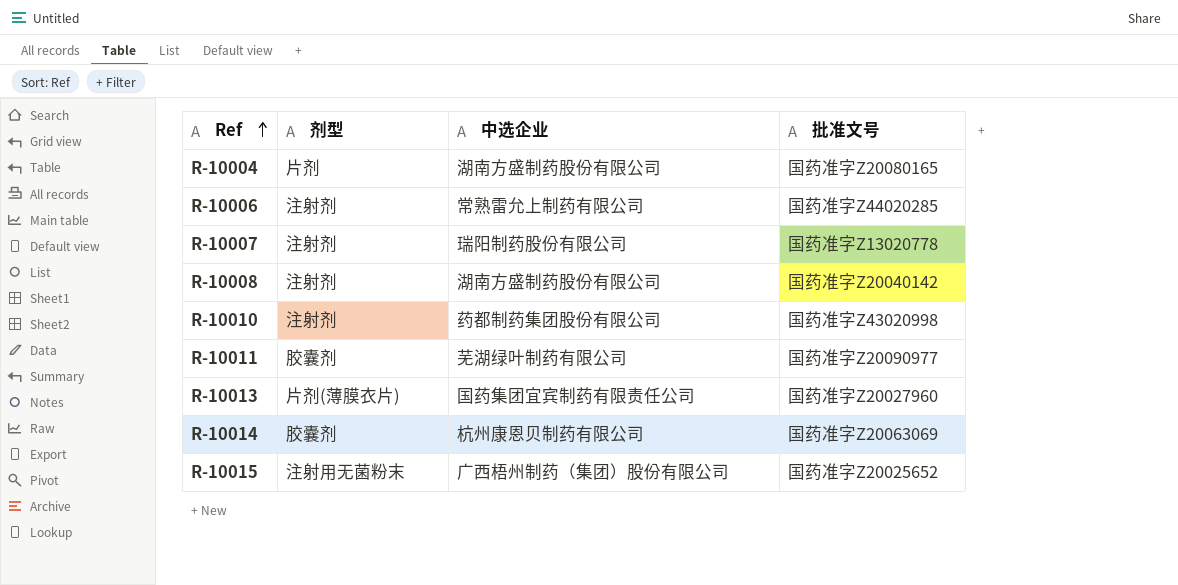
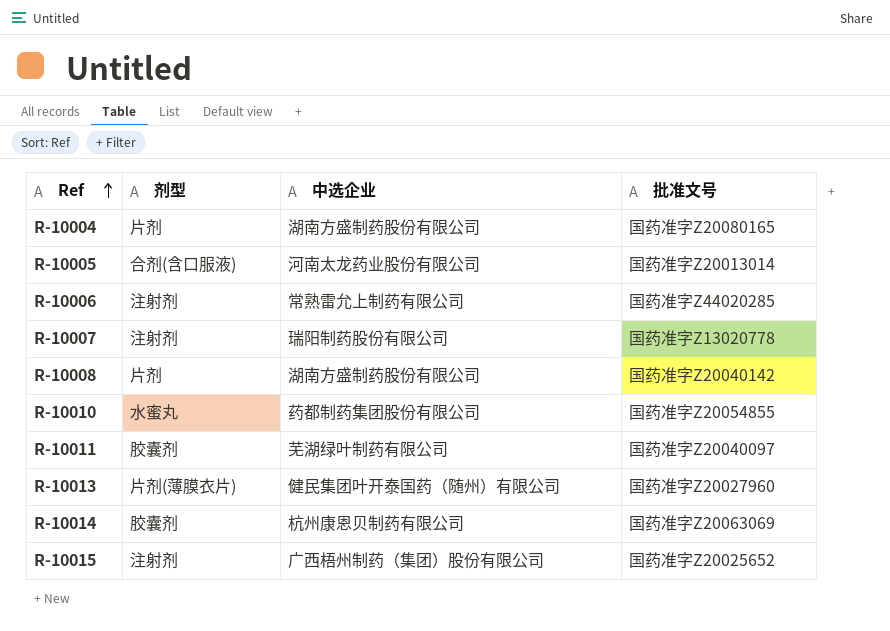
row R-10005: none -> 合剂(含口服液) | 河南太龙药业股份有限公司 | 国药准字Z20013014
R-10008 | 剂型: 注射剂 -> 片剂
R-10010 | 剂型: 注射剂 -> 水蜜丸
R-10010 | 批准文号: 国药准字Z43020998 -> 国药准字Z20054855
R-10011 | 批准文号: 国药准字Z20090977 -> 国药准字Z20040097
R-10013 | 中选企业: 国药集团宜宾制药有限责任公司 -> 健民集团叶开泰国药（随州）有限公司
R-10015 | 剂型: 注射用无菌粉末 -> 注射剂

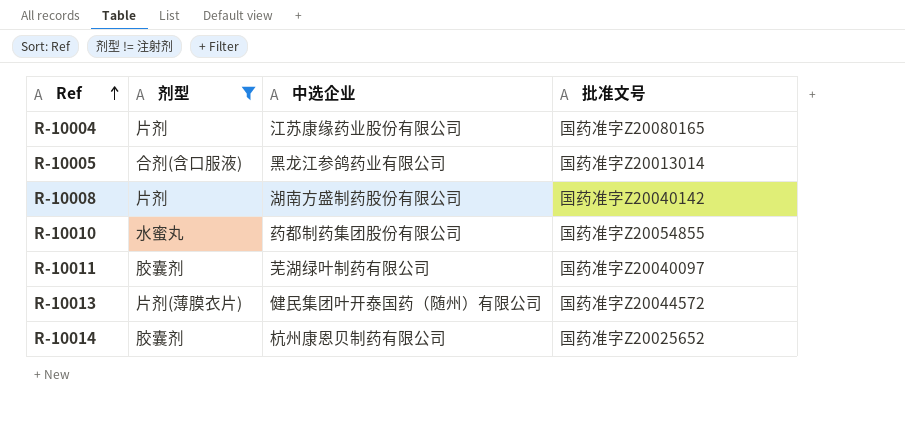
filter: none -> 剂型 != 注射剂
R-10004 | 中选企业: 湖南方盛制药股份有限公司 -> 江苏康缘药业股份有限公司
R-10005 | 中选企业: 河南太龙药业股份有限公司 -> 黑龙江参鸽药业有限公司
R-10013 | 批准文号: 国药准字Z20027960 -> 国药准字Z20044572
R-10014 | 批准文号: 国药准字Z20063069 -> 国药准字Z20025652

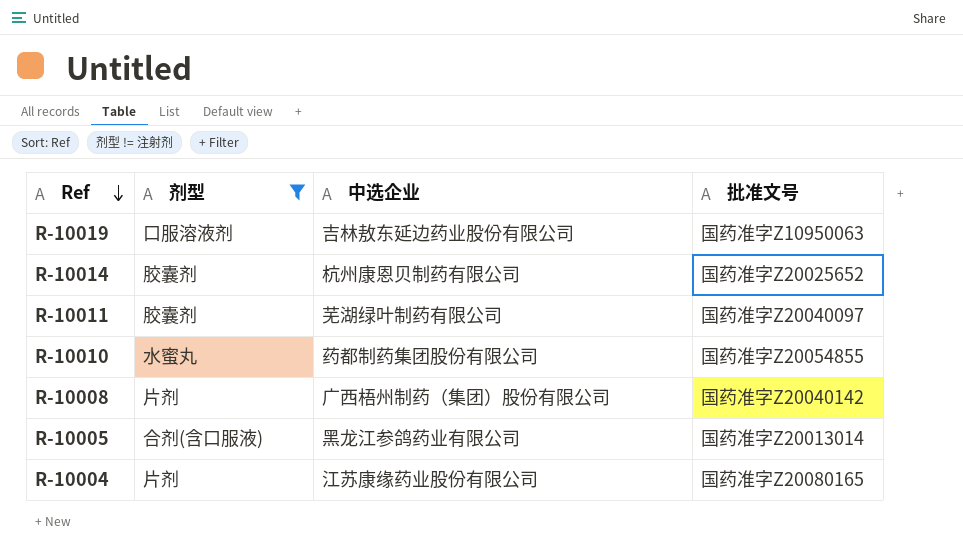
row order: Ref ascending -> Ref descending
row R-10013: 片剂(薄膜衣片) | 健民集团叶开泰国药（随州）有限公司 | 国药准字Z20044572 -> none
row R-10019: none -> 口服溶液剂 | 吉林敖东延边药业股份有限公司 | 国药准字Z10950063
R-10008 | 中选企业: 湖南方盛制药股份有限公司 -> 广西梧州制药（集团）股份有限公司

